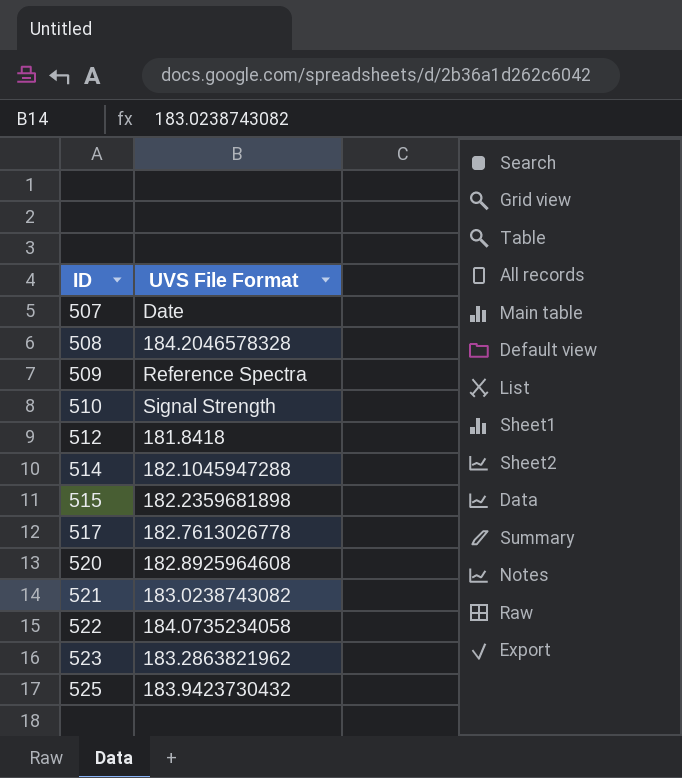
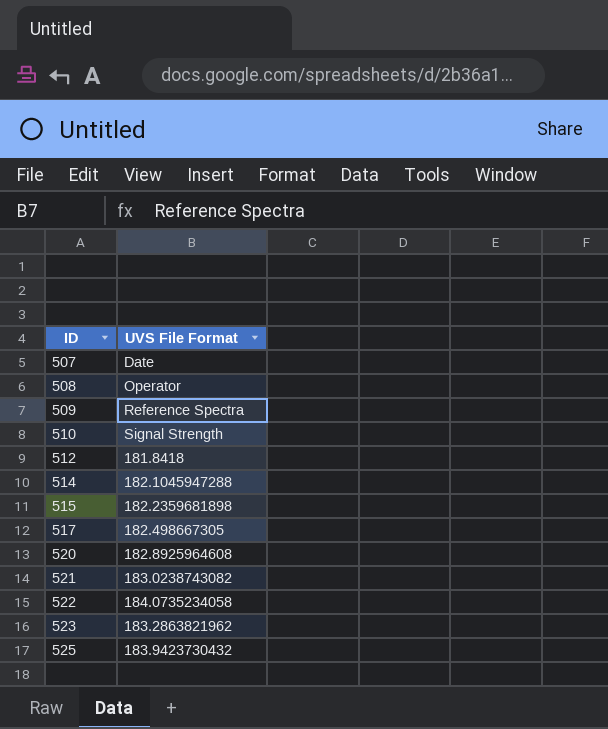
508 | UVS File Format: 184.2046578328 -> Operator
517 | UVS File Format: 182.7613026778 -> 182.498667305

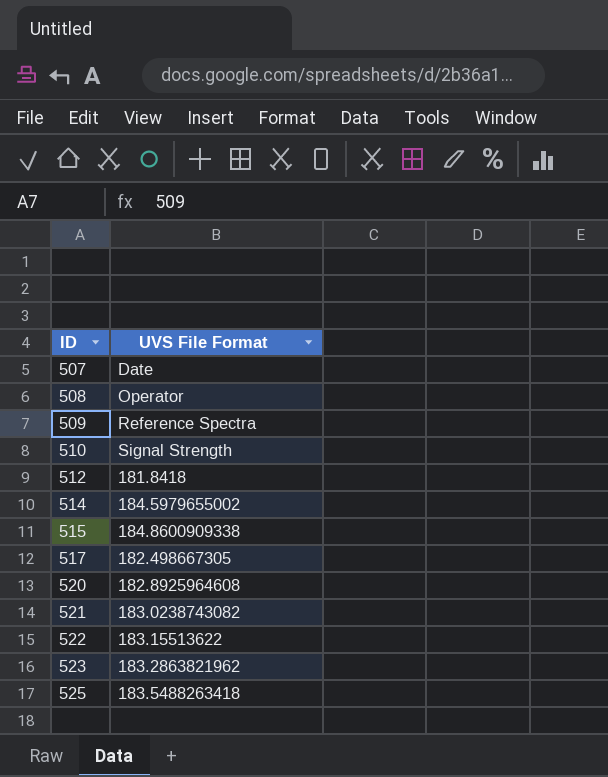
514 | UVS File Format: 182.1045947288 -> 184.5979655002
515 | UVS File Format: 182.2359681898 -> 184.8600909338
522 | UVS File Format: 184.0735234058 -> 183.15513622
525 | UVS File Format: 183.9423730432 -> 183.5488263418

